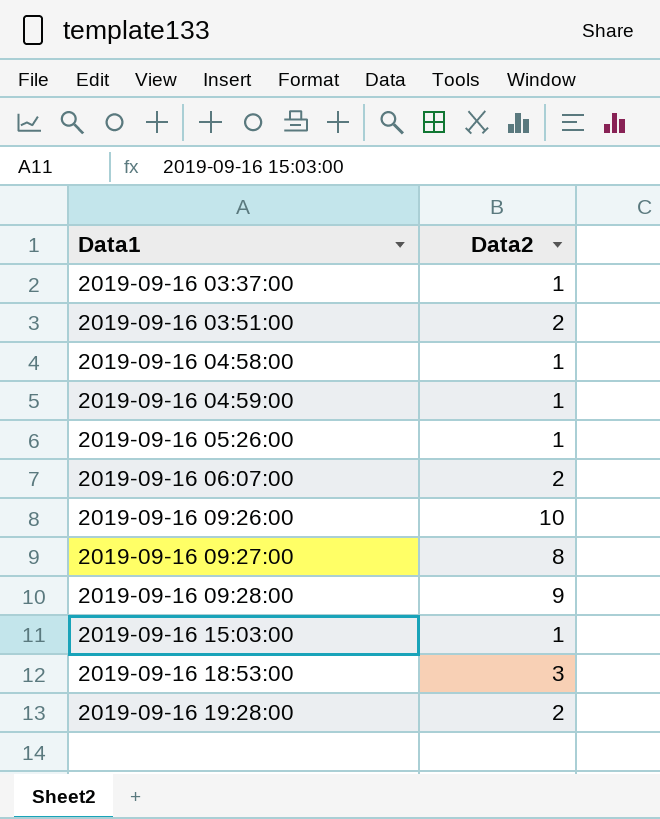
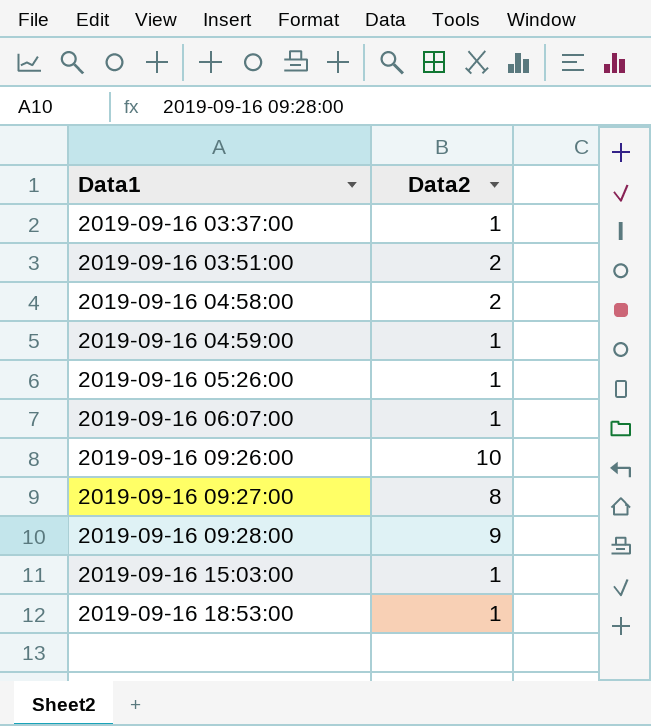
row 2019-09-16 19:28:00: 2 -> none
2019-09-16 04:58:00 | Data2: 1 -> 2
2019-09-16 06:07:00 | Data2: 2 -> 1
2019-09-16 18:53:00 | Data2: 3 -> 1

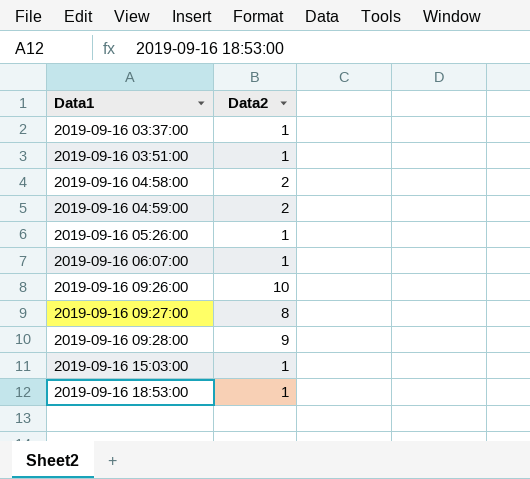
2019-09-16 03:51:00 | Data2: 2 -> 1
2019-09-16 04:59:00 | Data2: 1 -> 2

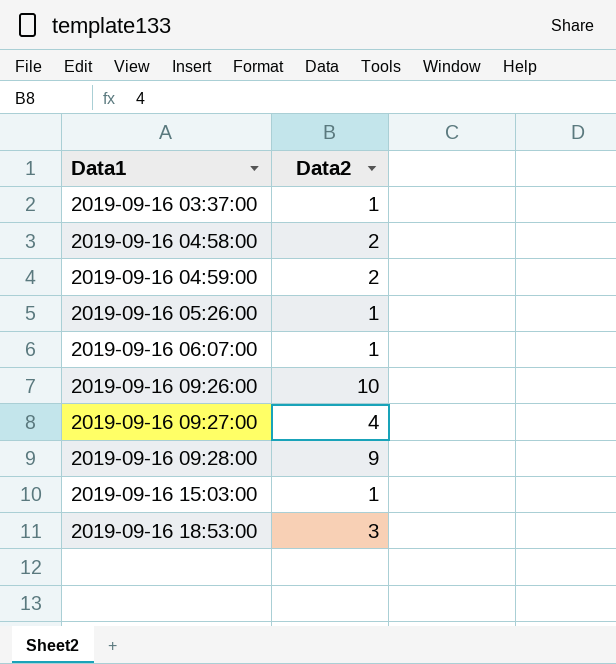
row 2019-09-16 03:51:00: 1 -> none
2019-09-16 09:27:00 | Data2: 8 -> 4
2019-09-16 18:53:00 | Data2: 1 -> 3

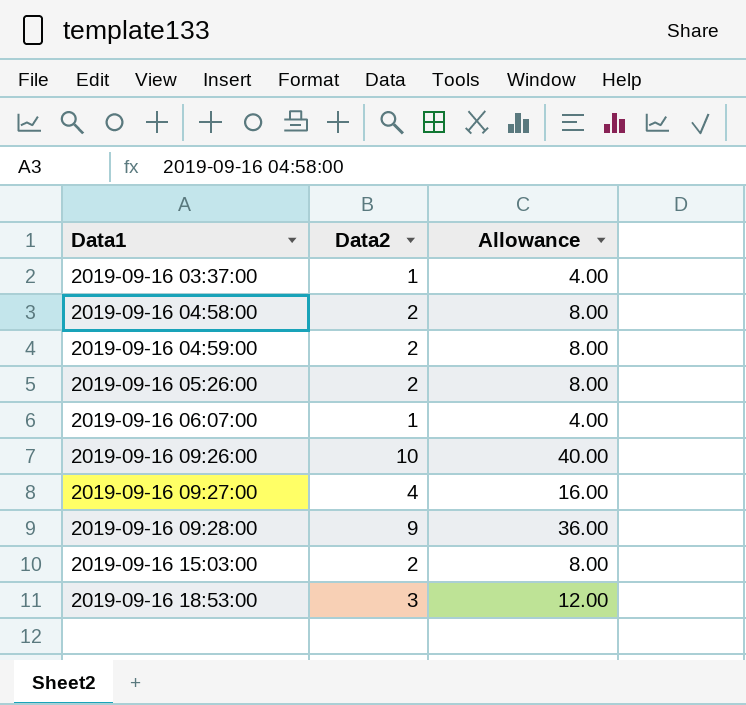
column Allowance | formula: none -> [Data2] * 4
2019-09-16 05:26:00 | Data2: 1 -> 2
2019-09-16 15:03:00 | Data2: 1 -> 2

